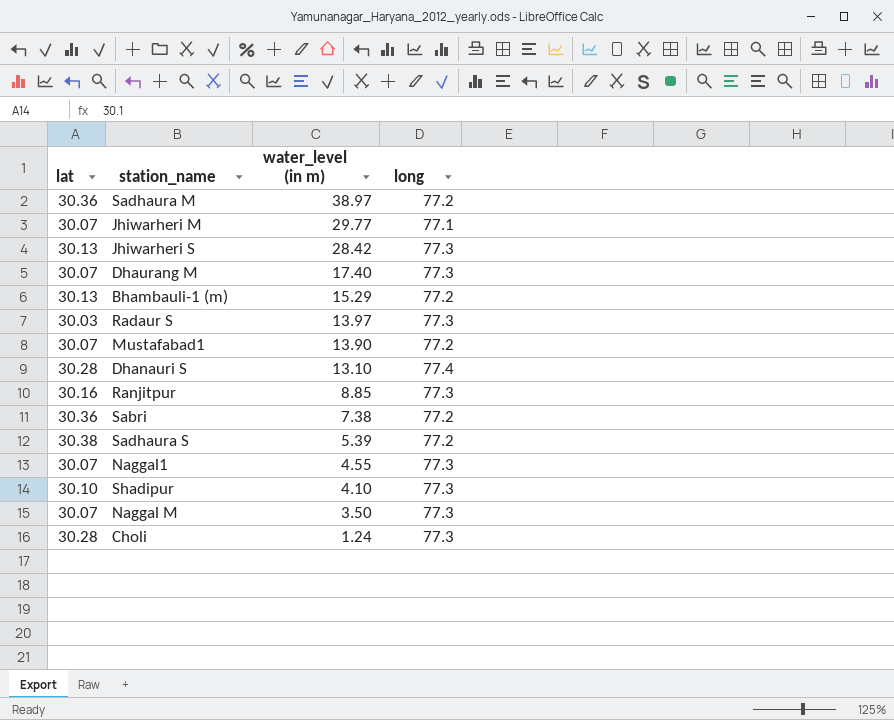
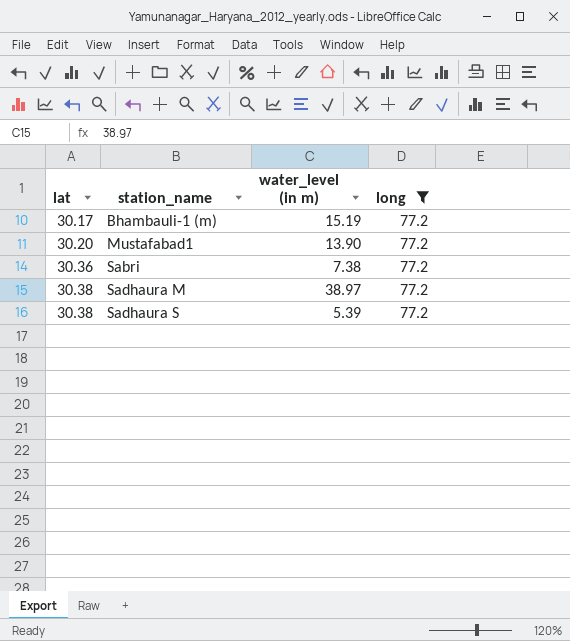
filter: none -> long = 77.2
row order: water_level (in m) descending -> lat ascending
Bhambauli-1 (m) | lat: 30.13 -> 30.17
Bhambauli-1 (m) | water_level (in m): 15.29 -> 15.19
Mustafabad1 | lat: 30.07 -> 30.20
Sadhaura M | lat: 30.36 -> 30.38

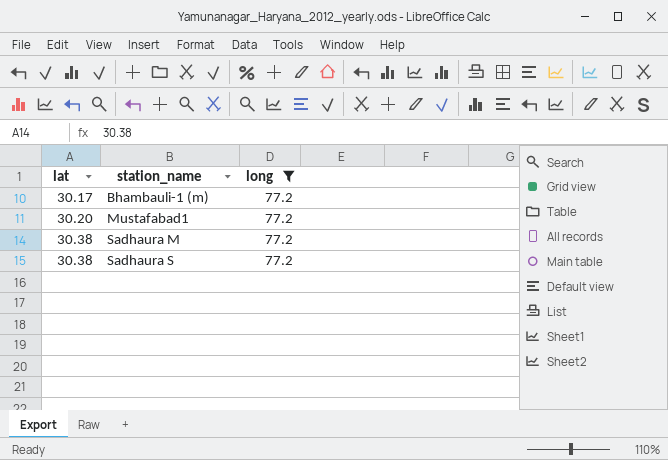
column water_level (in m) | position: 3 -> none
row Sabri: 30.36 | 7.38 | 77.2 -> none

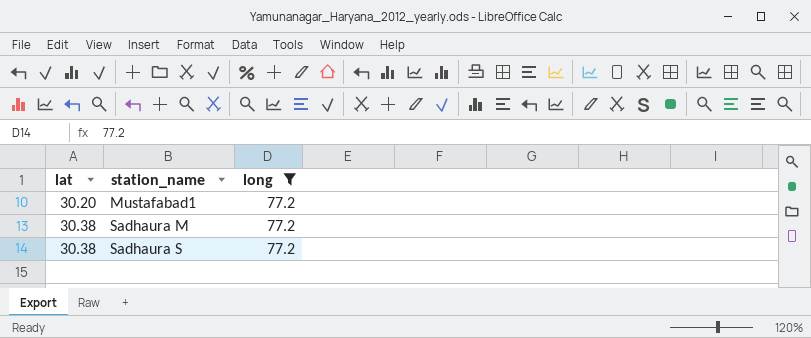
row Bhambauli-1 (m): 30.17 | 77.2 -> none

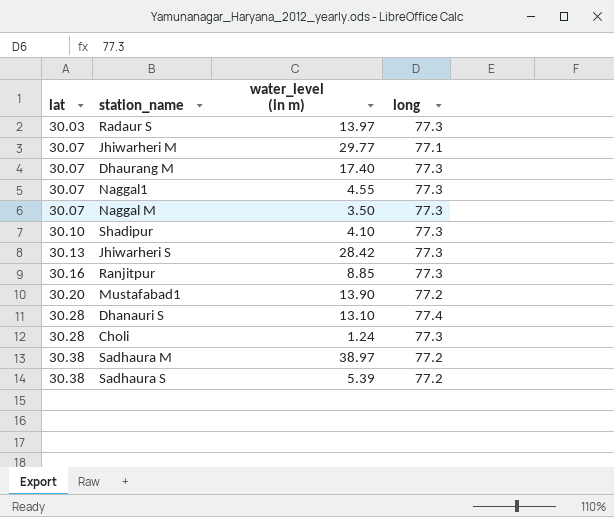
filter: long = 77.2 -> none
column water_level (in m) | position: none -> 3

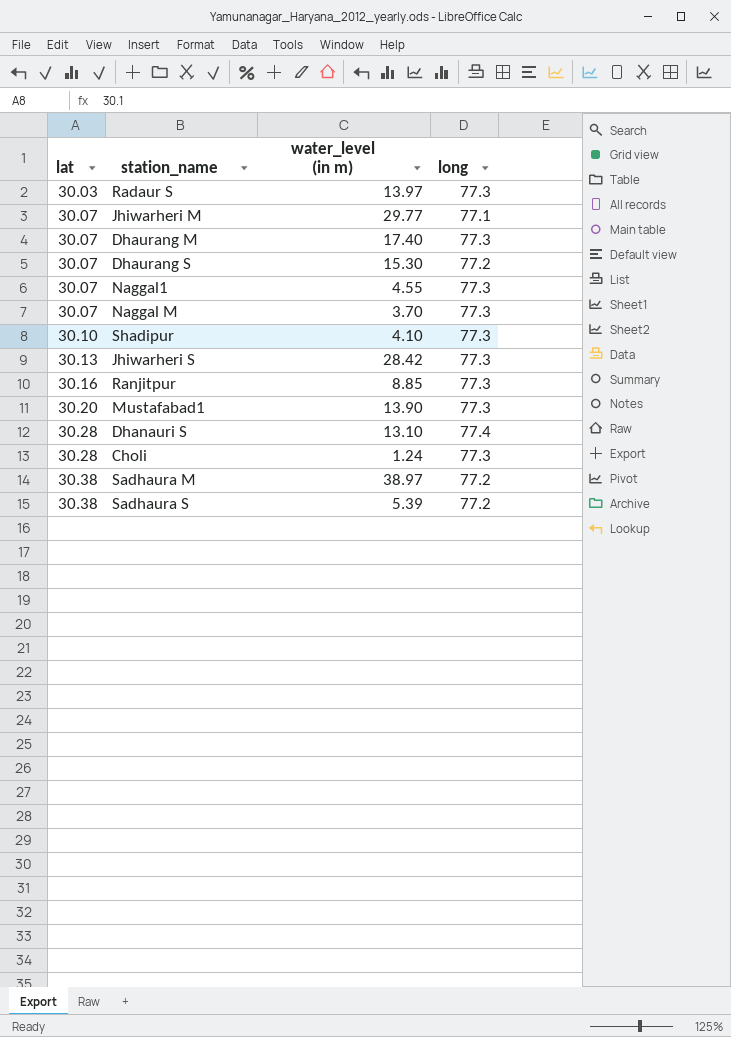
row Dhaurang S: none -> 30.07 | 15.30 | 77.2
Naggal M | water_level (in m): 3.50 -> 3.70
Mustafabad1 | long: 77.2 -> 77.3

